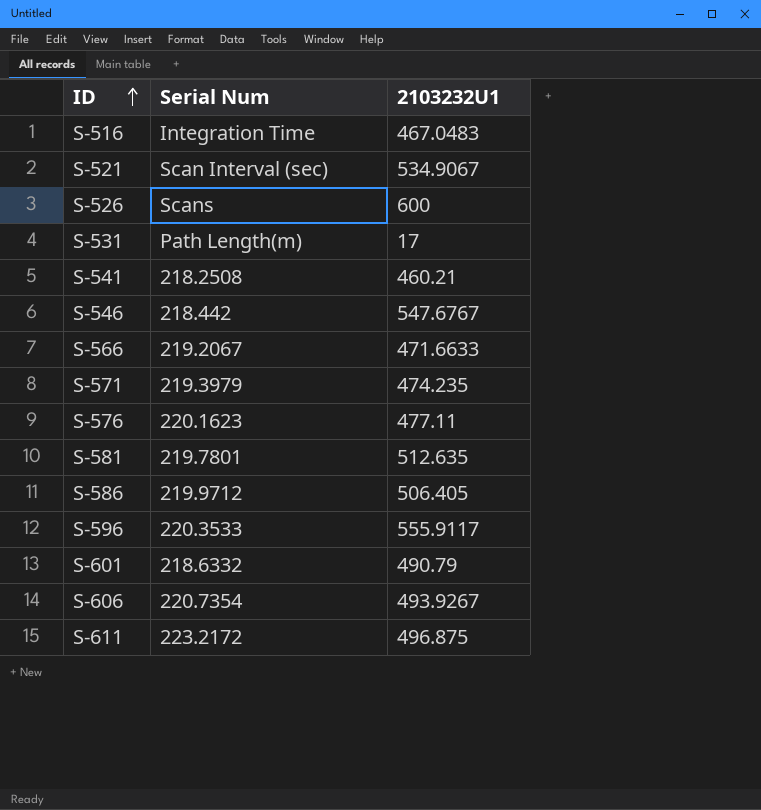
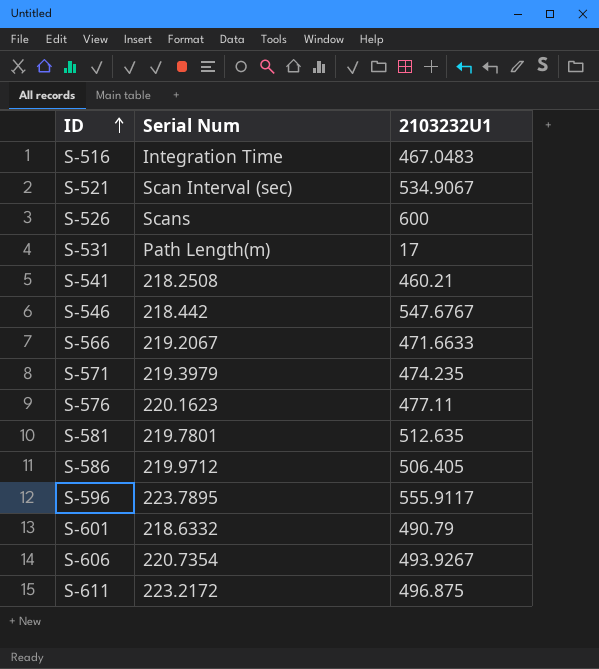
S-596 | Serial Num: 220.3533 -> 223.7895

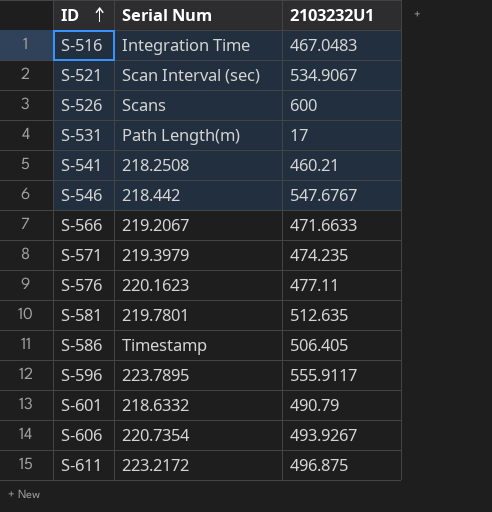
S-586 | Serial Num: 219.9712 -> Timestamp

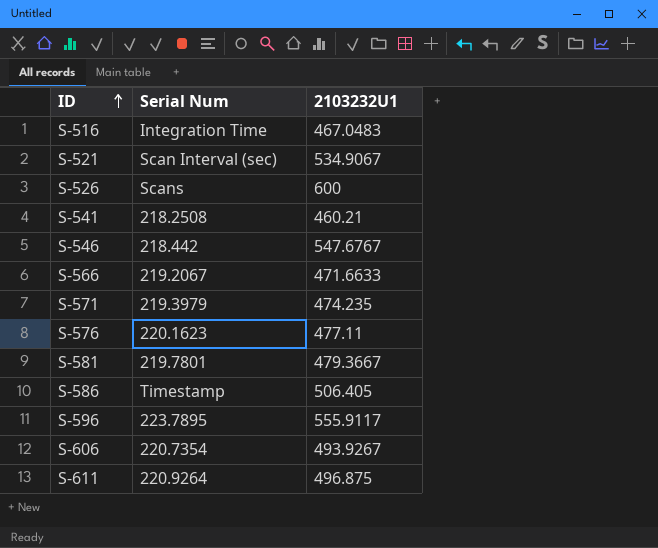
row S-531: Path Length(m) | 17 -> none
row S-601: 218.6332 | 490.79 -> none
S-581 | 2103232U1: 512.635 -> 479.3667
S-611 | Serial Num: 223.2172 -> 220.9264

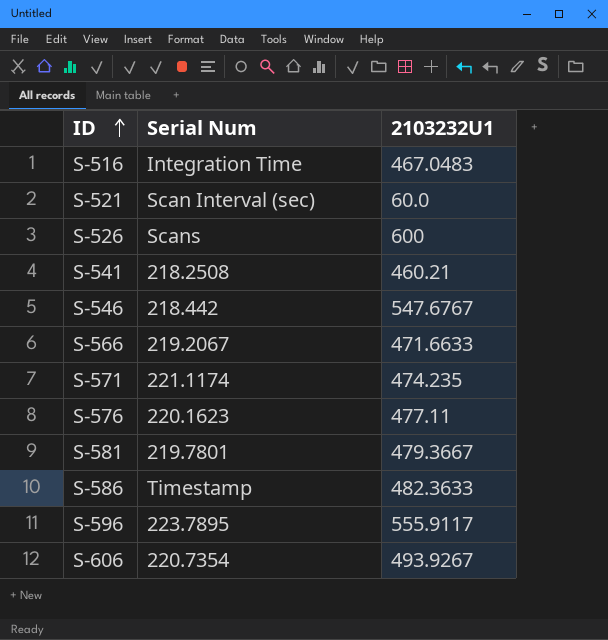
row S-611: 220.9264 | 496.875 -> none
S-521 | 2103232U1: 534.9067 -> 60.0
S-571 | Serial Num: 219.3979 -> 221.1174
S-586 | 2103232U1: 506.405 -> 482.3633

